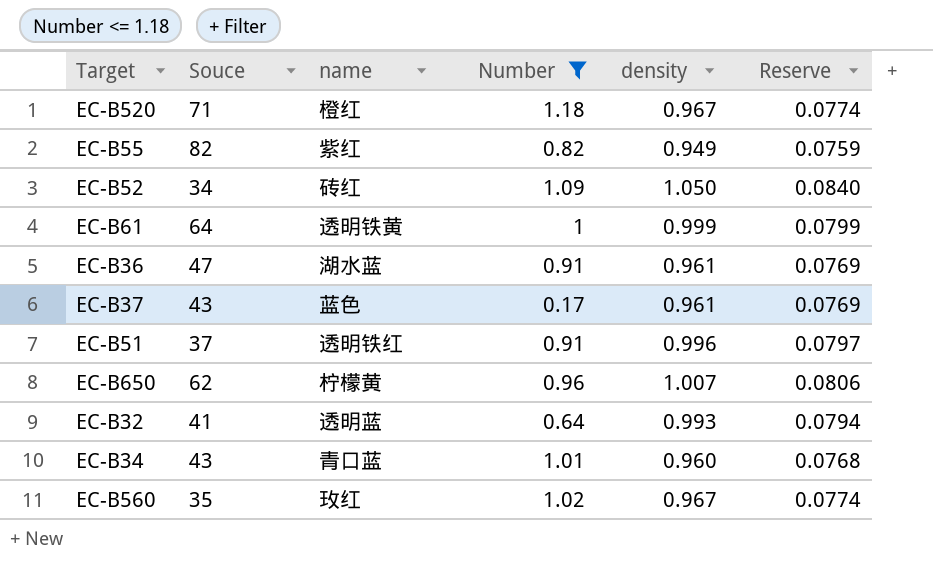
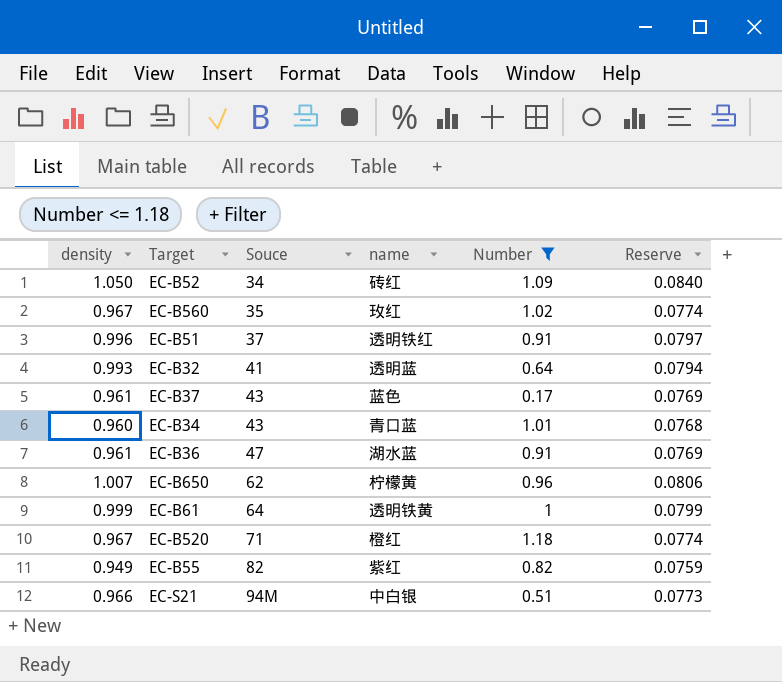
row order: none -> Souce ascending
column density | position: 5 -> 1
row EC-S21: none -> 0.966 | 94M | 中白银 | 0.51 | 0.0773

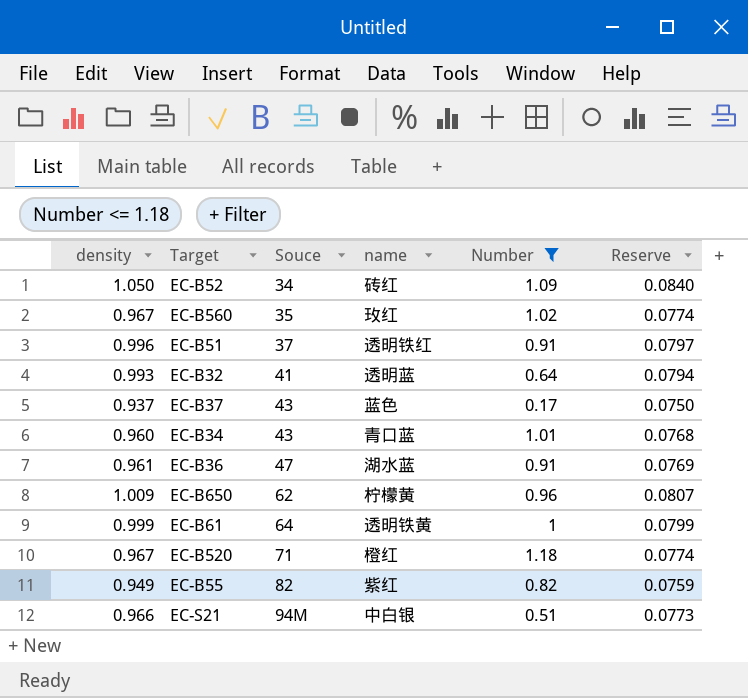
EC-B37 | density: 0.961 -> 0.937
EC-B37 | Reserve: 0.0769 -> 0.0750
EC-B650 | density: 1.007 -> 1.009
EC-B650 | Reserve: 0.0806 -> 0.0807

